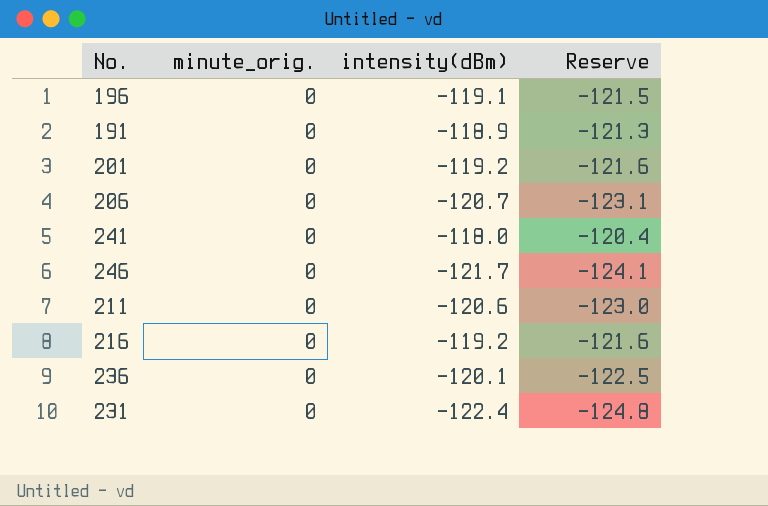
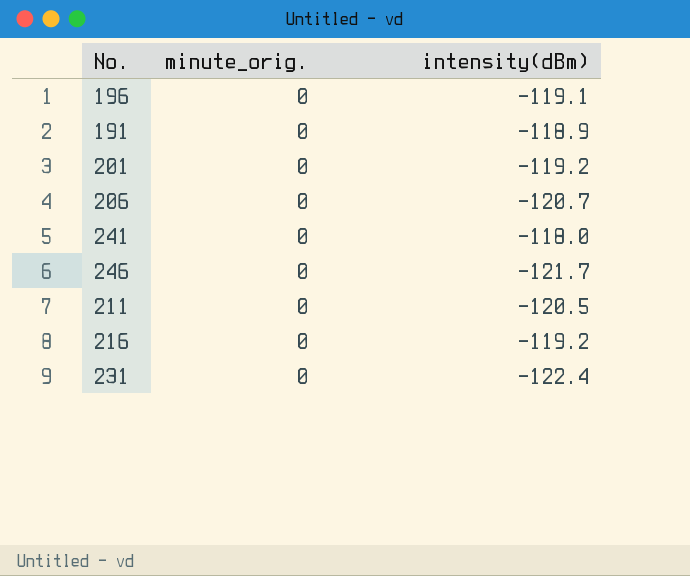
column Reserve | formula: [intensity(dBm)] * 1.02 -> none
row 236: 0 | -120.1 | -122.5 -> none
211 | intensity(dBm): -120.6 -> -120.5

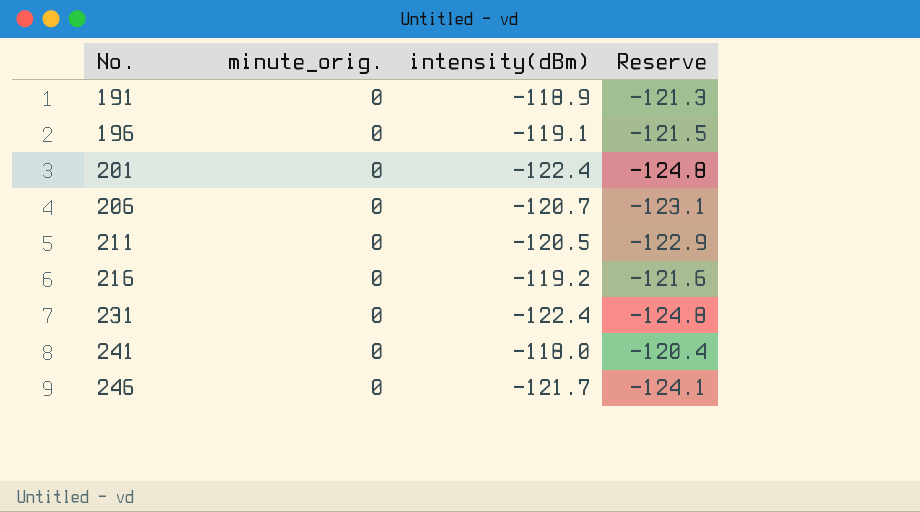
row order: none -> No. ascending
column Reserve | formula: none -> [intensity(dBm)] * 1.02
201 | intensity(dBm): -119.2 -> -122.4

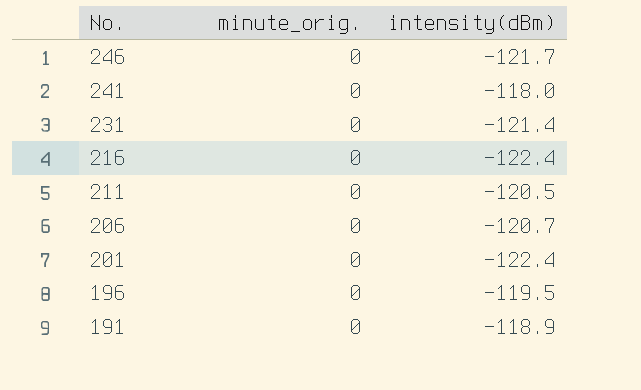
row order: No. ascending -> No. descending
column Reserve | formula: [intensity(dBm)] * 1.02 -> none
231 | intensity(dBm): -122.4 -> -121.4
216 | intensity(dBm): -119.2 -> -122.4
196 | intensity(dBm): -119.1 -> -119.5

